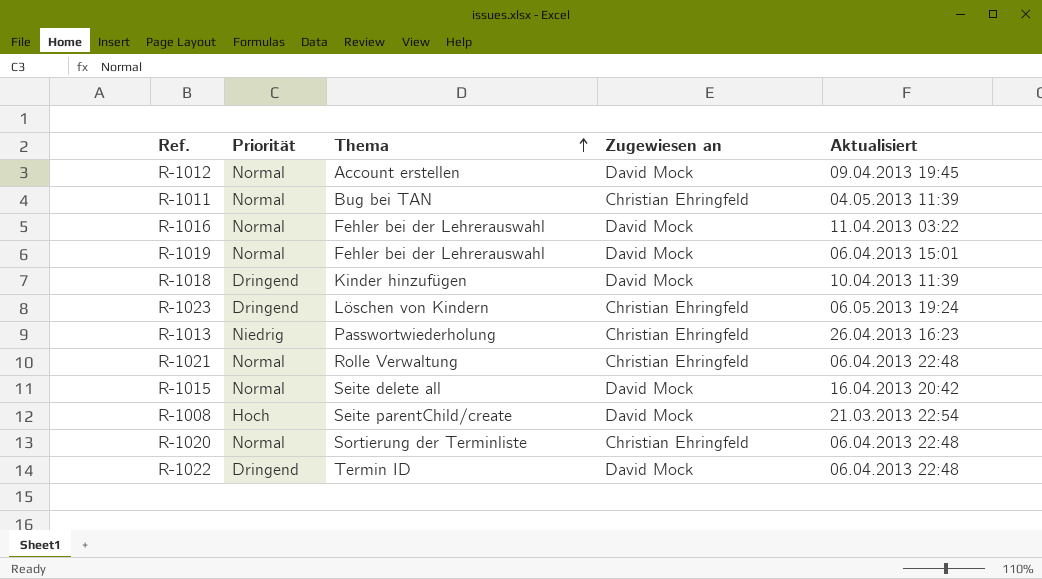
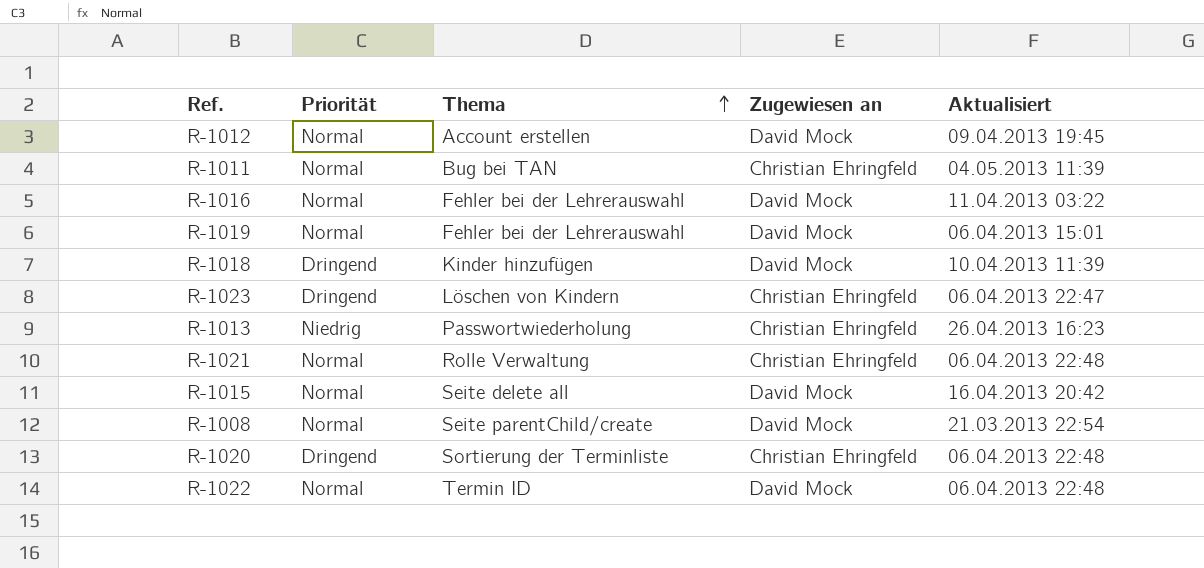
R-1023 | Aktualisiert: 06.05.2013 19:24 -> 06.04.2013 22:47
R-1008 | Priorität: Hoch -> Normal
R-1020 | Priorität: Normal -> Dringend
R-1022 | Priorität: Dringend -> Normal

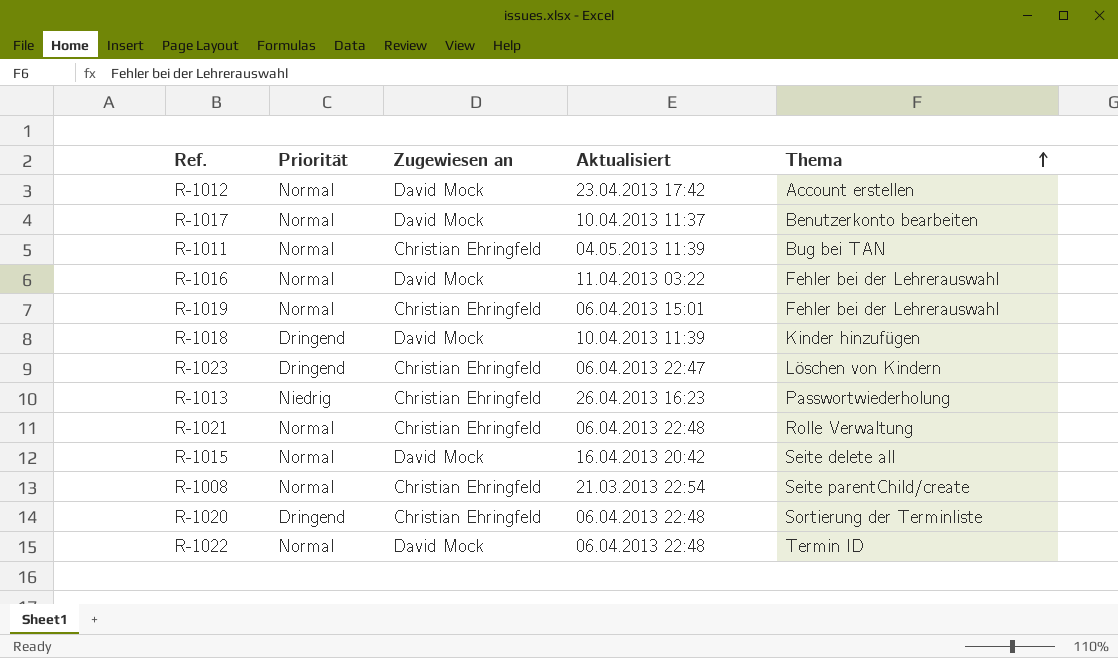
column Thema | position: 3 -> 5
R-1012 | Aktualisiert: 09.04.2013 19:45 -> 23.04.2013 17:42
row R-1017: none -> Normal | David Mock | 10.04.2013 11:37 | Benutzerkonto bearbeiten
R-1019 | Zugewiesen an: David Mock -> Christian Ehringfeld
R-1008 | Zugewiesen an: David Mock -> Christian Ehringfeld

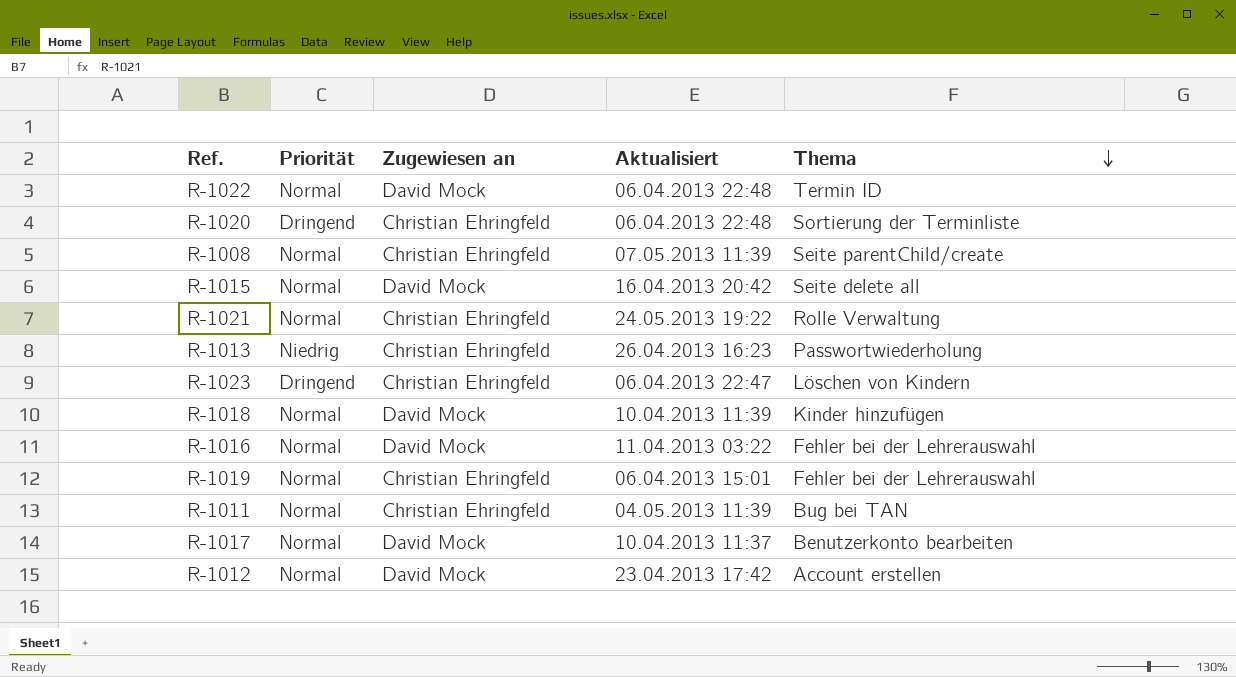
row order: Thema ascending -> Thema descending
R-1008 | Aktualisiert: 21.03.2013 22:54 -> 07.05.2013 11:39
R-1021 | Aktualisiert: 06.04.2013 22:48 -> 24.05.2013 19:22
R-1018 | Priorität: Dringend -> Normal

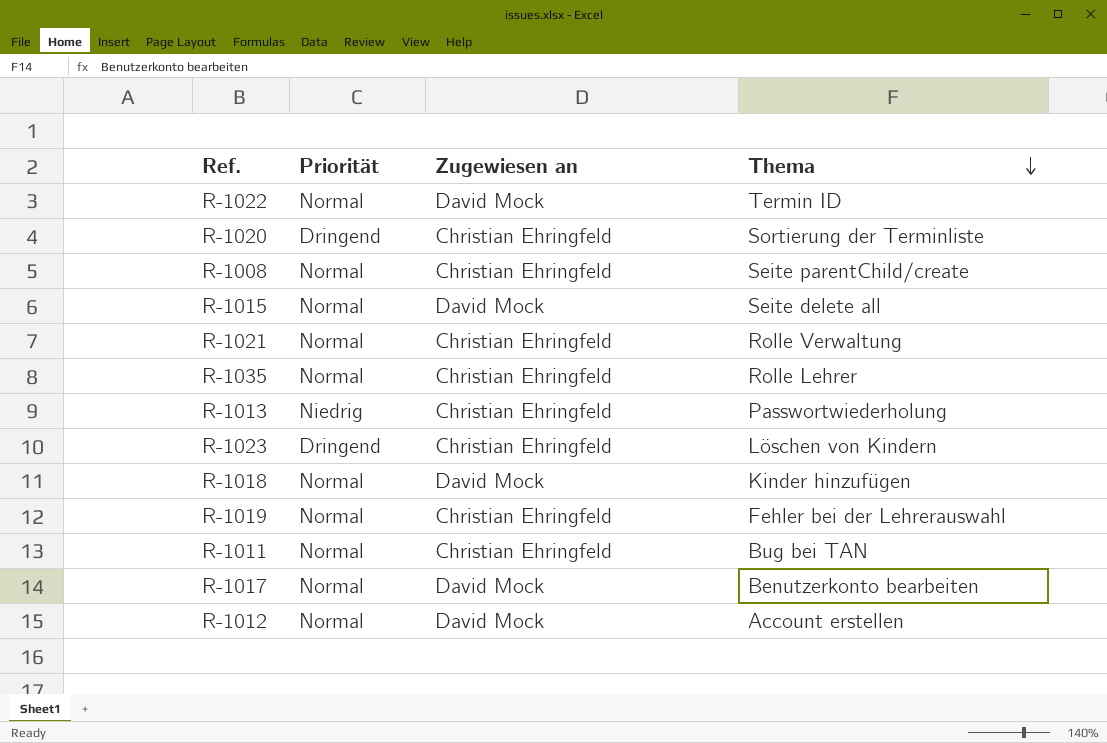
column Aktualisiert | position: 4 -> none
row R-1016: Normal | David Mock | 11.04.2013 03:22 | Fehler bei der Lehrerauswahl -> none
row R-1035: none -> Normal | Christian Ehringfeld | Rolle Lehrer

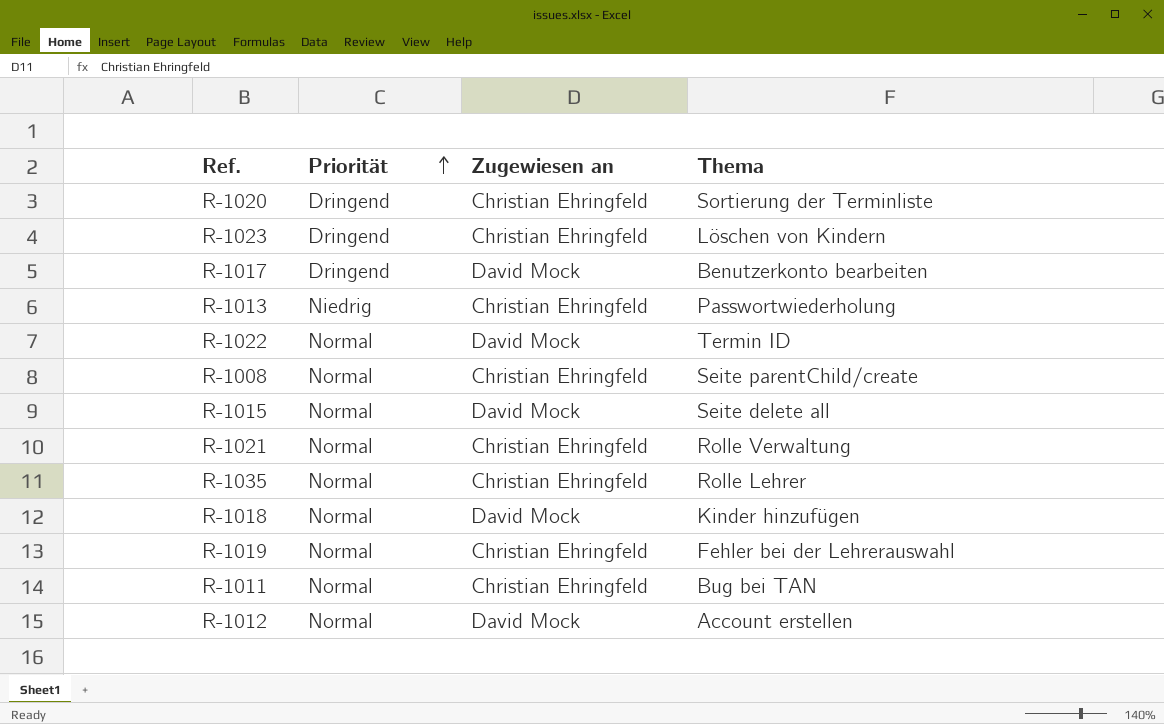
row order: Thema descending -> Priorität ascending
R-1017 | Priorität: Normal -> Dringend

